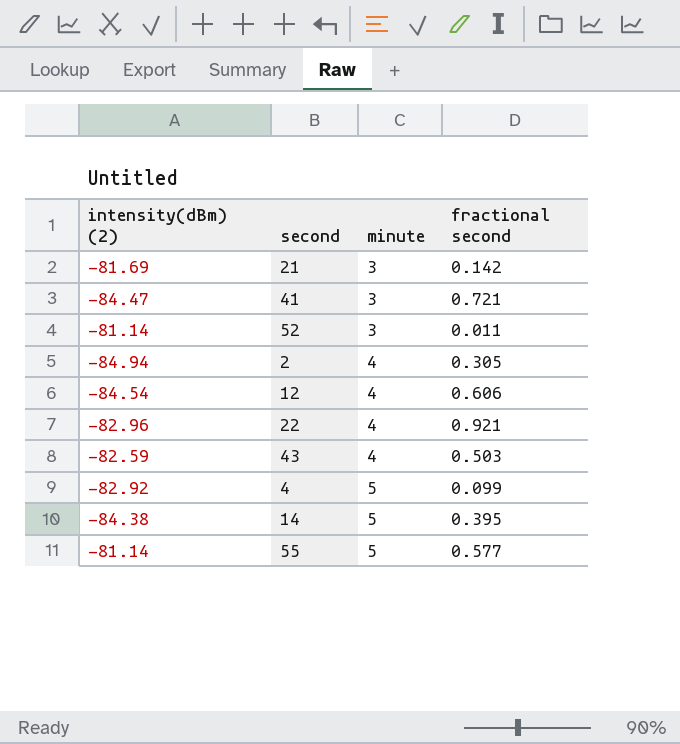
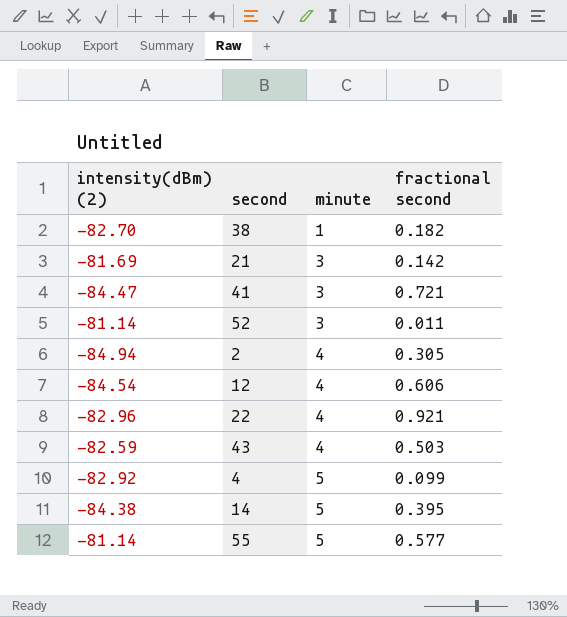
row 38: none -> -82.70 | 1 | 0.182

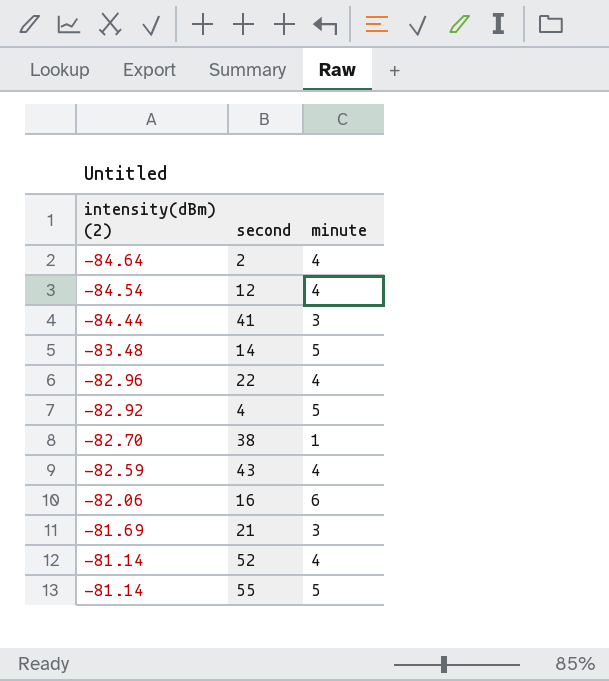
row order: minute ascending -> intensity(dBm) (2) ascending
column fractional second | position: 4 -> none
2 | intensity(dBm) (2): -84.94 -> -84.64
41 | intensity(dBm) (2): -84.47 -> -84.44
14 | intensity(dBm) (2): -84.38 -> -83.48
row 16: none -> -82.06 | 6
52 | minute: 3 -> 4

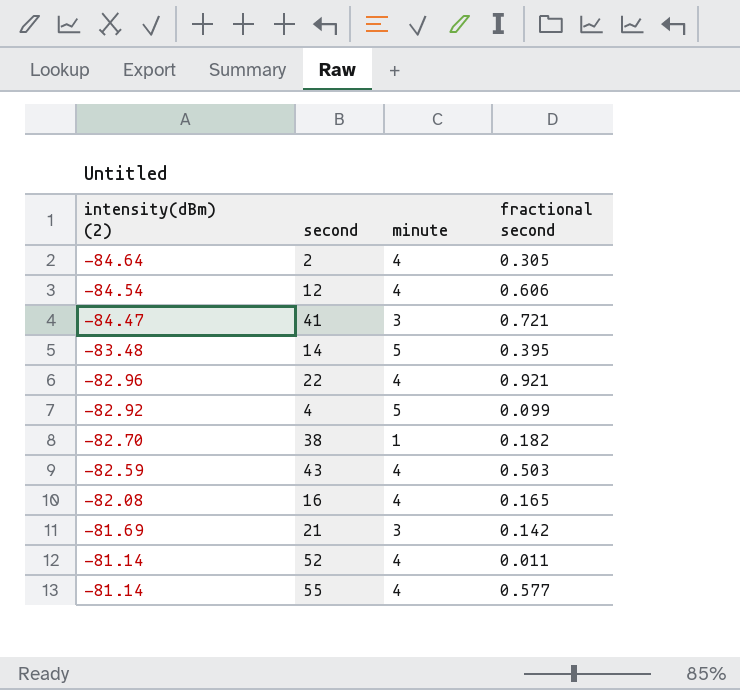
column fractional second | position: none -> 4
41 | intensity(dBm) (2): -84.44 -> -84.47
16 | intensity(dBm) (2): -82.06 -> -82.08
16 | minute: 6 -> 4
55 | minute: 5 -> 4

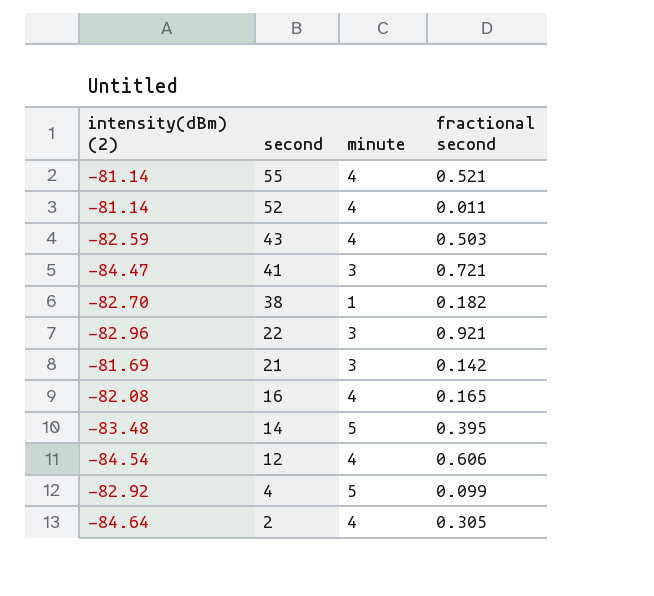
row order: intensity(dBm) (2) ascending -> second descending
55 | fractional second: 0.577 -> 0.521
22 | minute: 4 -> 3

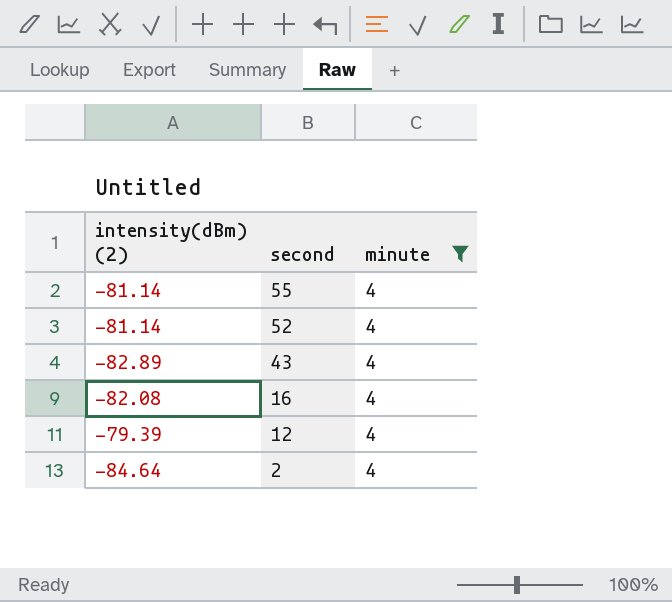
filter: none -> minute = 4
column fractional second | position: 4 -> none
43 | intensity(dBm) (2): -82.59 -> -82.89
12 | intensity(dBm) (2): -84.54 -> -79.39

